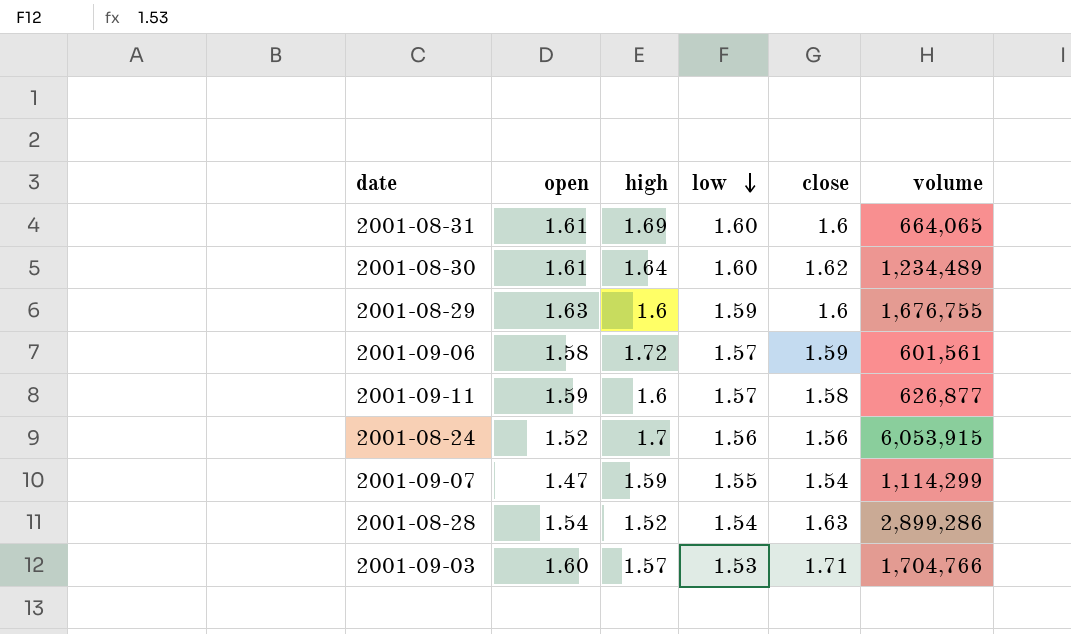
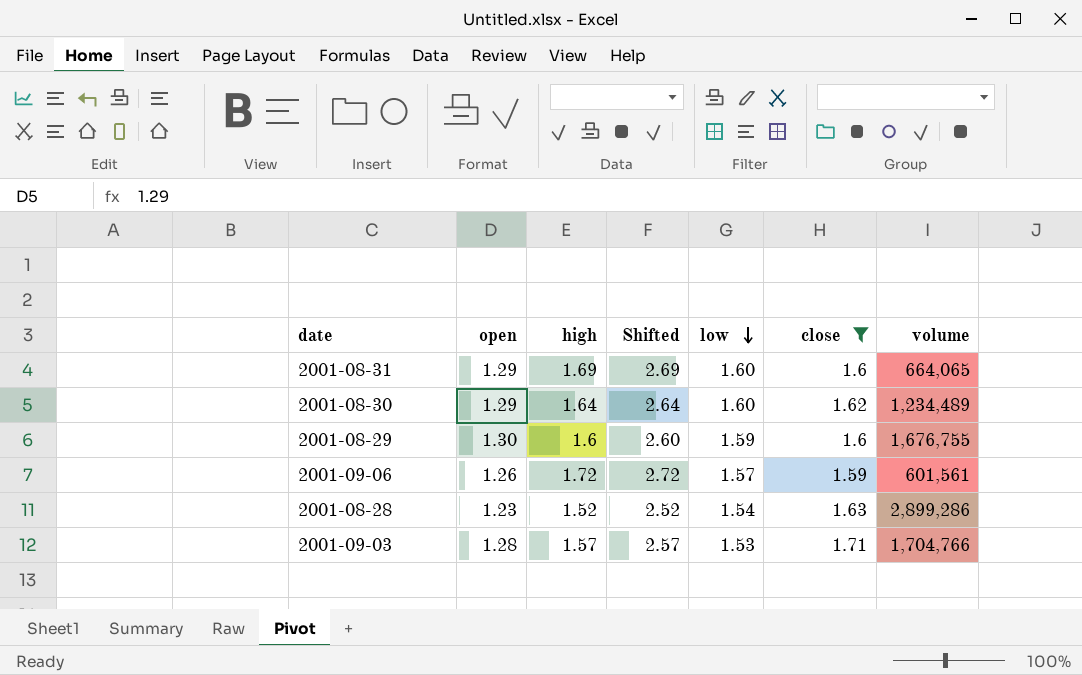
filter: none -> close >= 1.59
column Shifted | formula: none -> [high] + 1
2001-08-31 | open: 1.61 -> 1.29
2001-08-30 | open: 1.61 -> 1.29
2001-08-29 | open: 1.63 -> 1.30
2001-09-06 | open: 1.58 -> 1.26
2001-08-28 | open: 1.54 -> 1.23
2001-09-03 | open: 1.60 -> 1.28

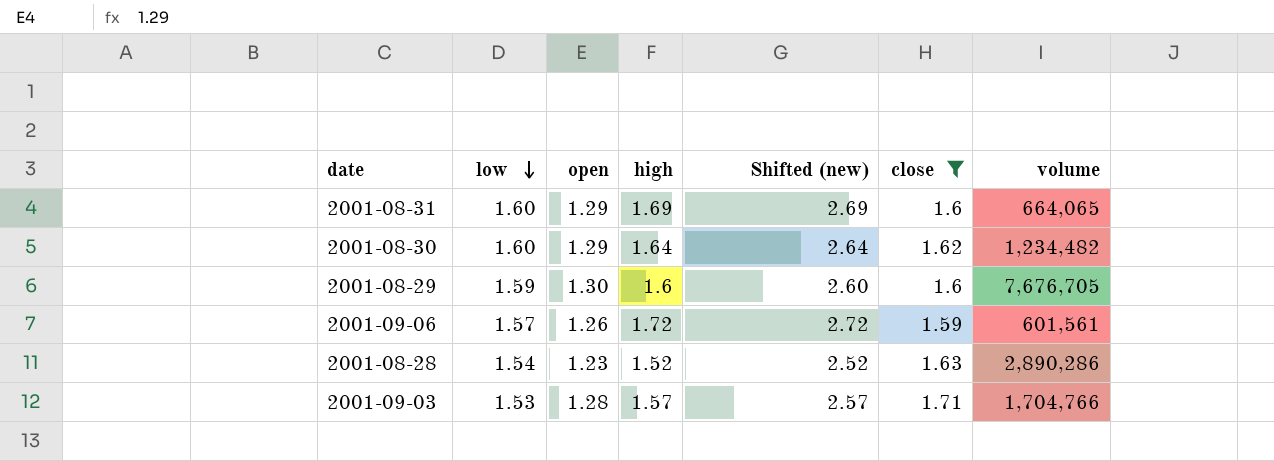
column low | position: 5 -> 2
column name: Shifted -> Shifted (new)
2001-08-30 | volume: 1,234,489 -> 1,234,482
2001-08-29 | volume: 1,676,755 -> 7,676,705
2001-08-28 | volume: 2,899,286 -> 2,890,286

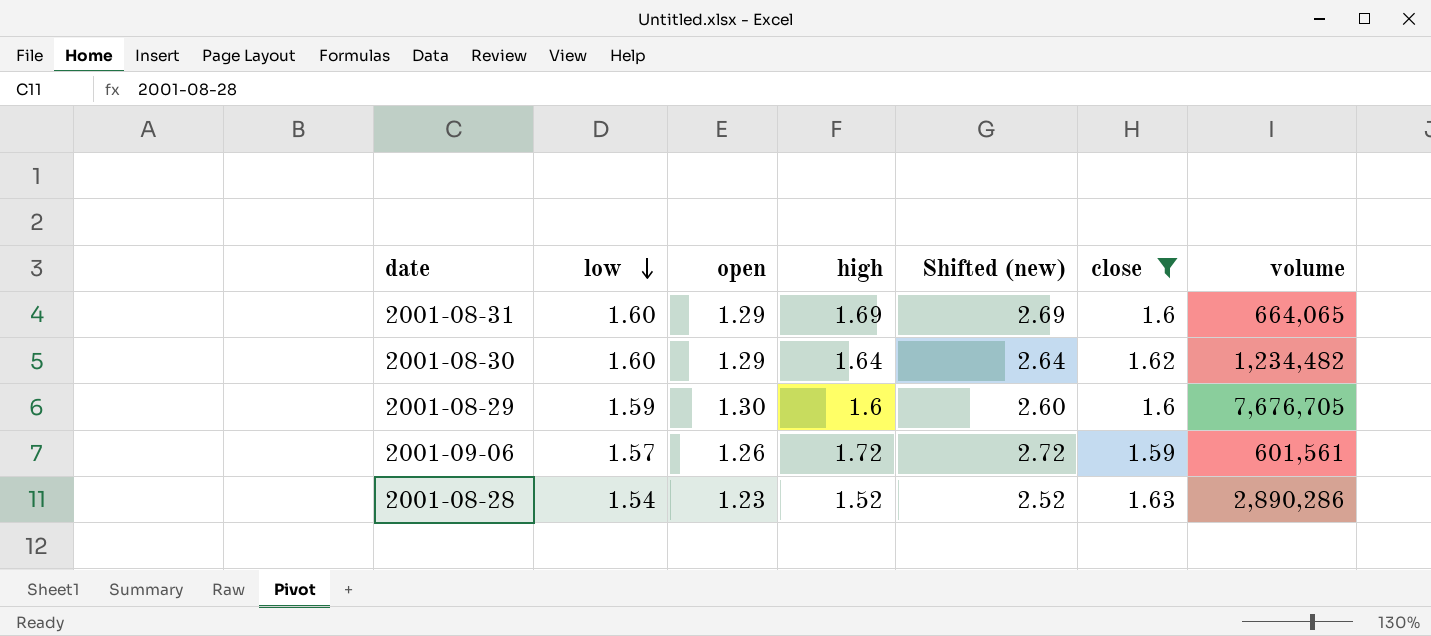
row 2001-09-03: 1.53 | 1.28 | 1.57 | 2.57 | 1.71 | 1,704,766 -> none

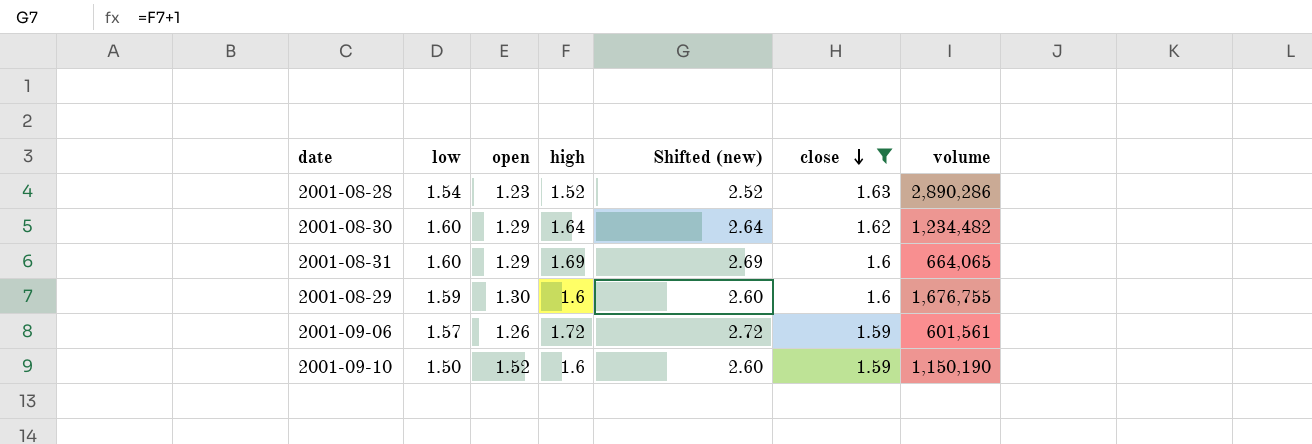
row order: low descending -> close descending
2001-08-29 | volume: 7,676,705 -> 1,676,755
row 2001-09-10: none -> 1.50 | 1.52 | 1.6 | 2.60 | 1.59 | 1,150,190

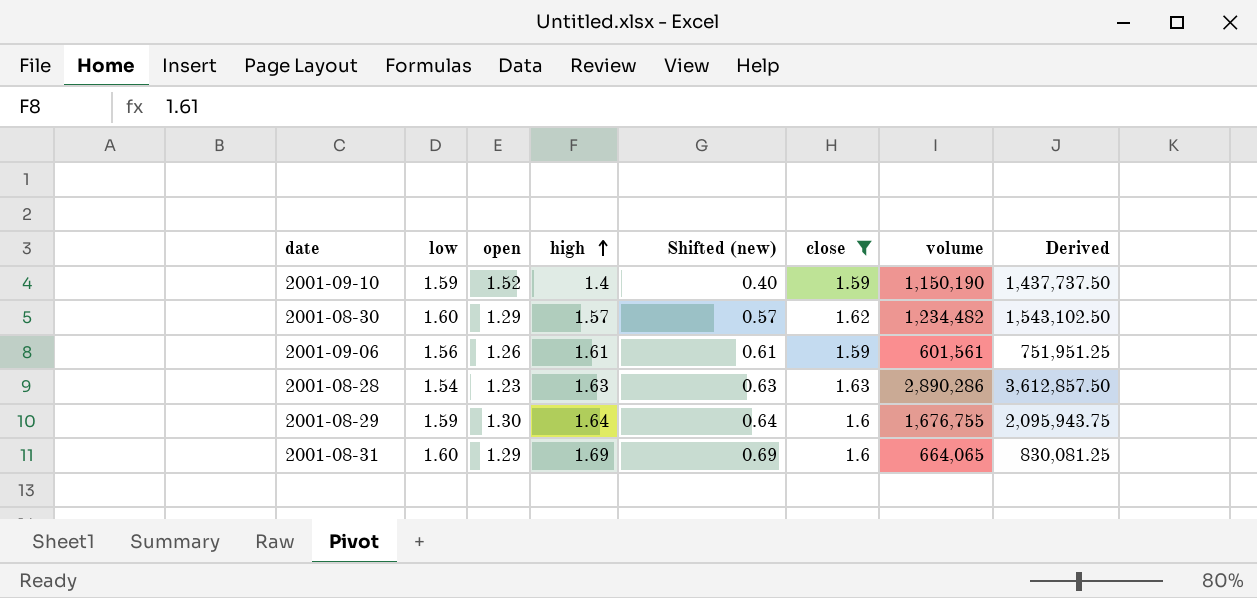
row order: close descending -> high ascending
column Shifted (new) | formula: [high] + 1 -> [high] - 1
column Derived | formula: none -> [volume] * 1.25
2001-09-10 | low: 1.50 -> 1.59
2001-09-10 | high: 1.6 -> 1.4
2001-08-30 | high: 1.64 -> 1.57
2001-09-06 | low: 1.57 -> 1.56
2001-09-06 | high: 1.72 -> 1.61
2001-08-28 | high: 1.52 -> 1.63
2001-08-29 | high: 1.6 -> 1.64

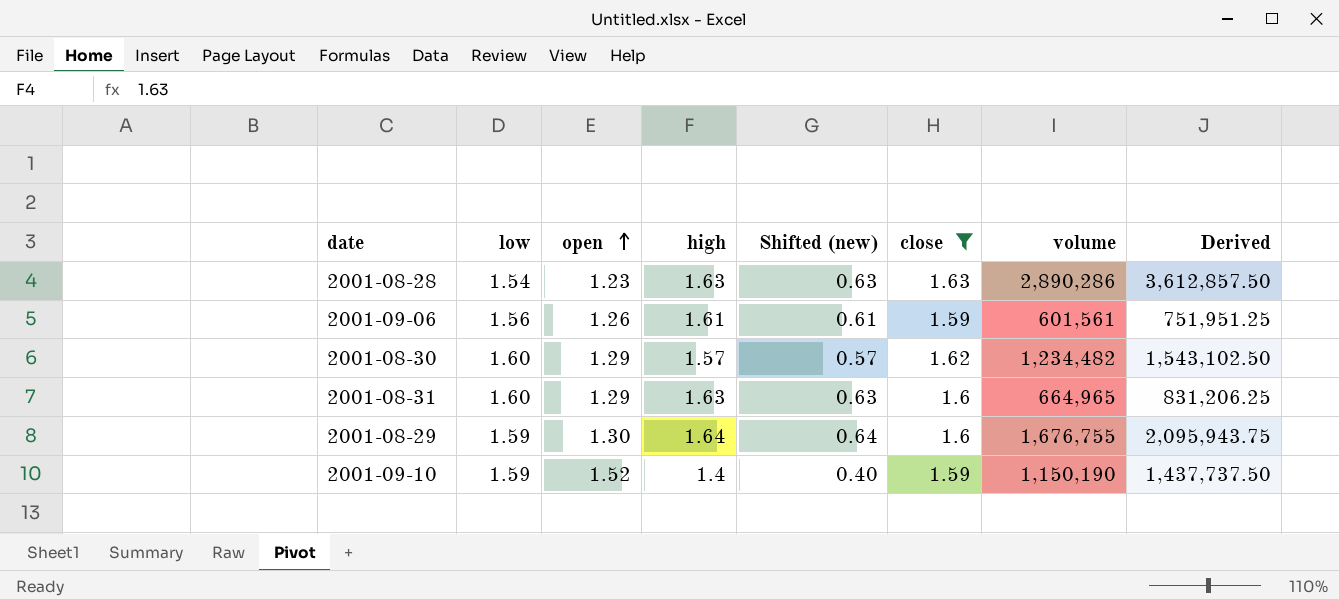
row order: high ascending -> open ascending
2001-08-31 | high: 1.69 -> 1.63
2001-08-31 | Shifted (new): 0.69 -> 0.63
2001-08-31 | volume: 664,065 -> 664,965
2001-08-31 | Derived: 830,081.25 -> 831,206.25

